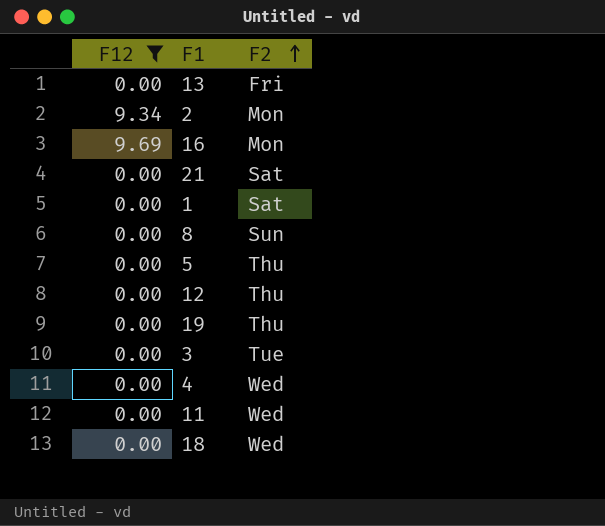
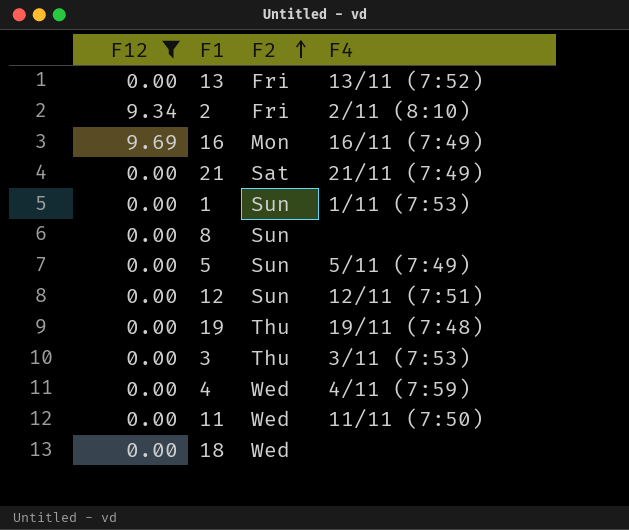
column F4 | position: none -> 4
2 | F2: Mon -> Fri
1 | F2: Sat -> Sun
5 | F2: Thu -> Sun
12 | F2: Thu -> Sun
3 | F2: Tue -> Thu

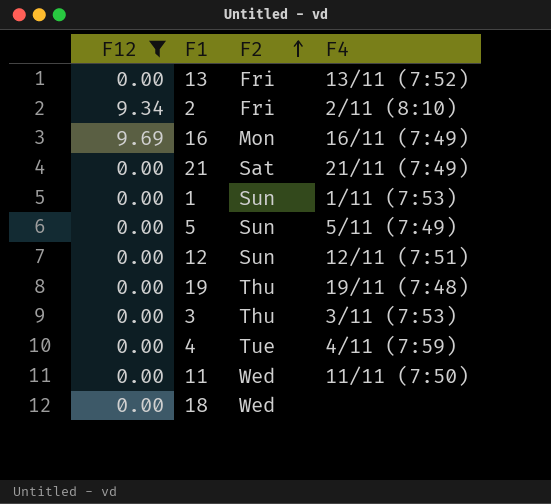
row 8: 0.00 | Sun | none -> none
4 | F2: Wed -> Tue

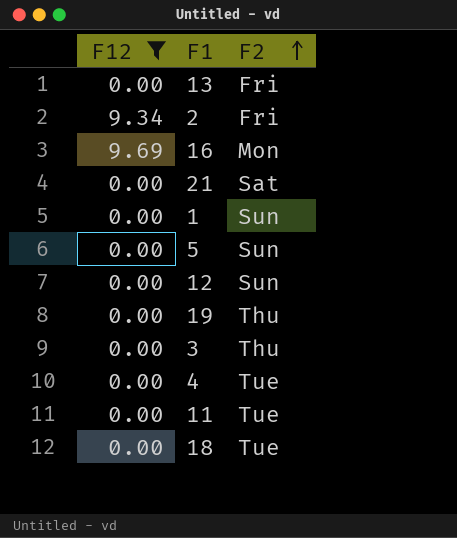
column F4 | position: 4 -> none
11 | F2: Wed -> Tue
18 | F2: Wed -> Tue

